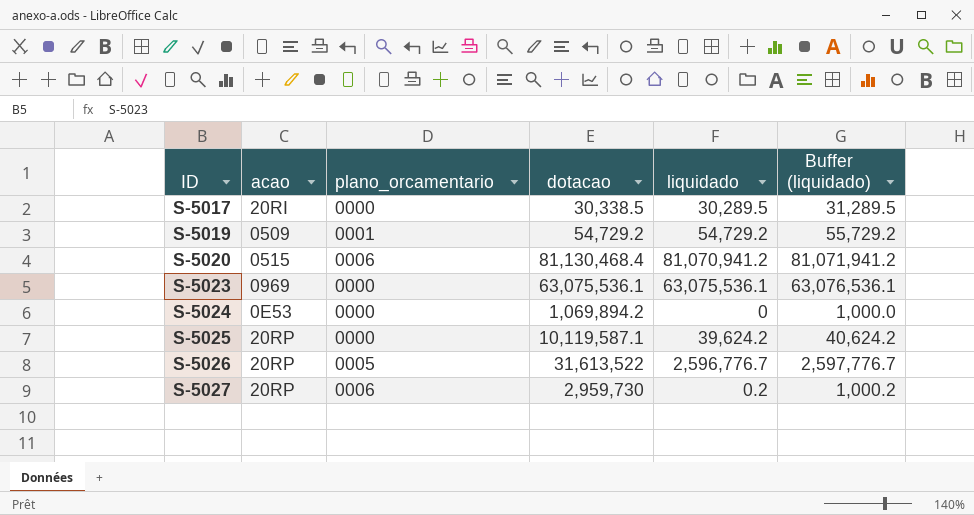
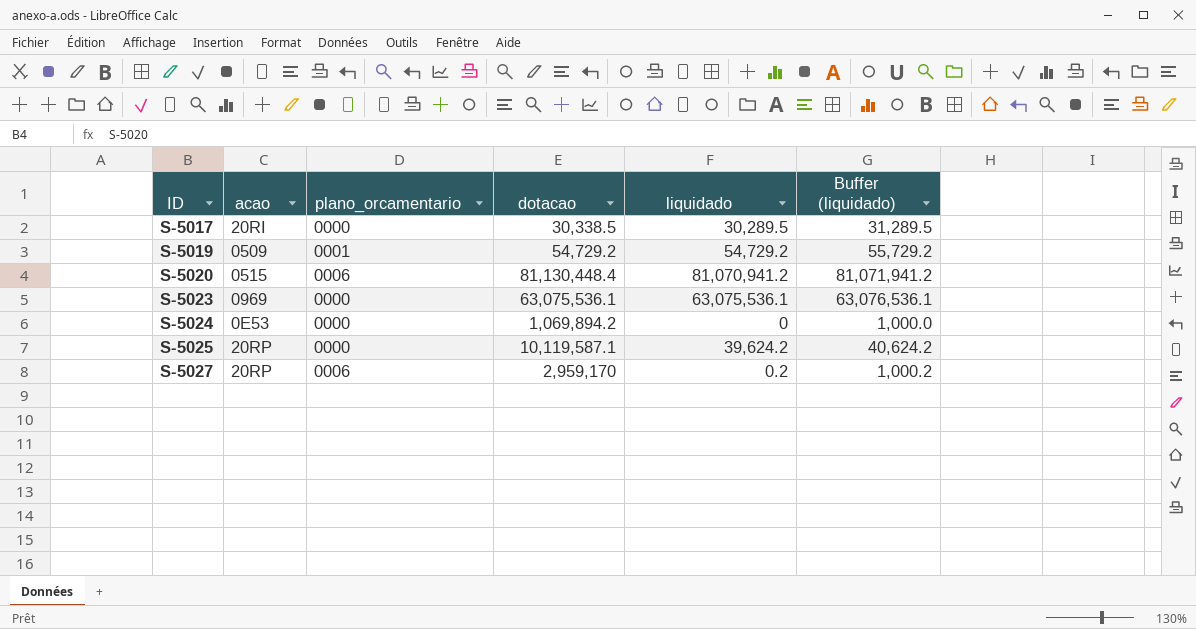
row S-5026: 20RP | 0005 | 31,613,522 | 2,596,776.7 | 2,597,776.7 -> none
S-5020 | dotacao: 81,130,468.4 -> 81,130,448.4
S-5027 | dotacao: 2,959,730 -> 2,959,170

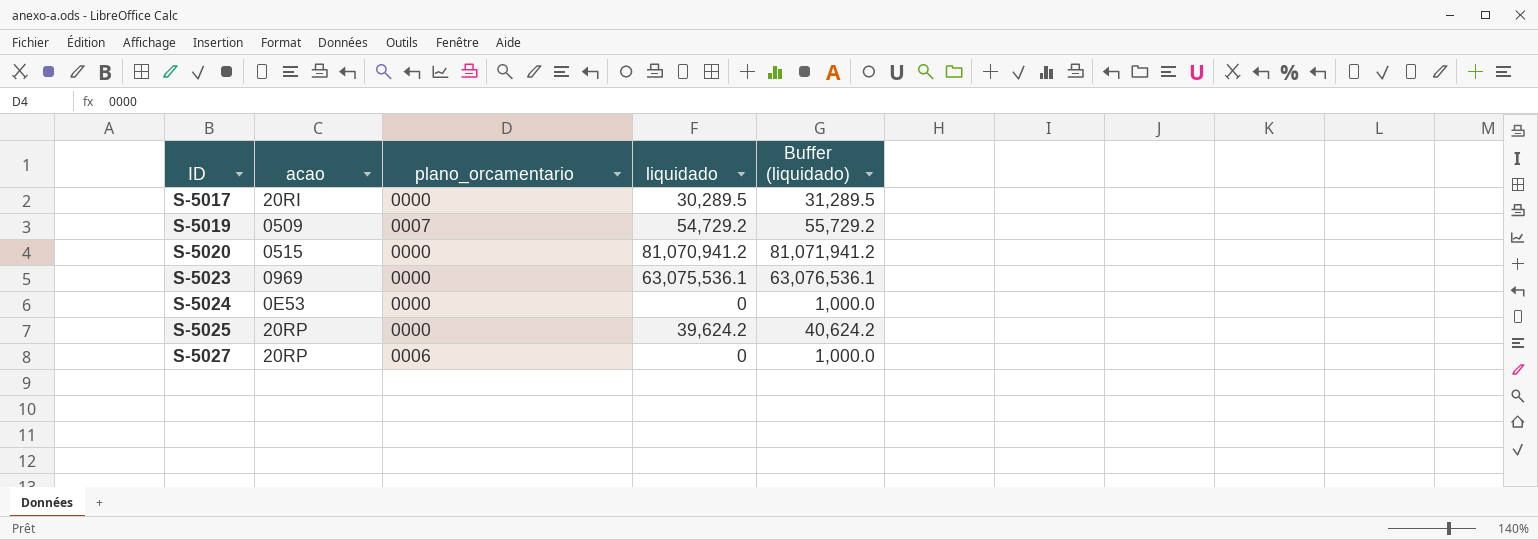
column dotacao | position: 4 -> none
S-5019 | plano_orcamentario: 0001 -> 0007
S-5020 | plano_orcamentario: 0006 -> 0000
S-5027 | liquidado: 0.2 -> 0
S-5027 | Buffer (liquidado): 1,000.2 -> 1,000.0

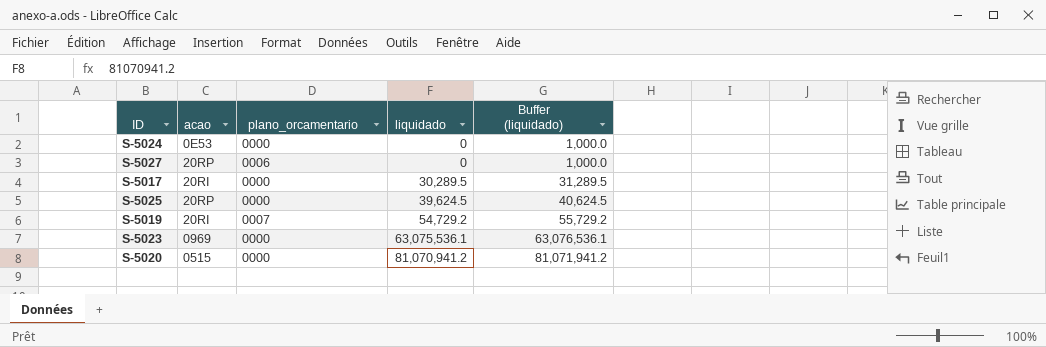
row order: ID ascending -> liquidado ascending
S-5025 | liquidado: 39,624.2 -> 39,624.5
S-5025 | Buffer (liquidado): 40,624.2 -> 40,624.5
S-5019 | acao: 0509 -> 20RI

